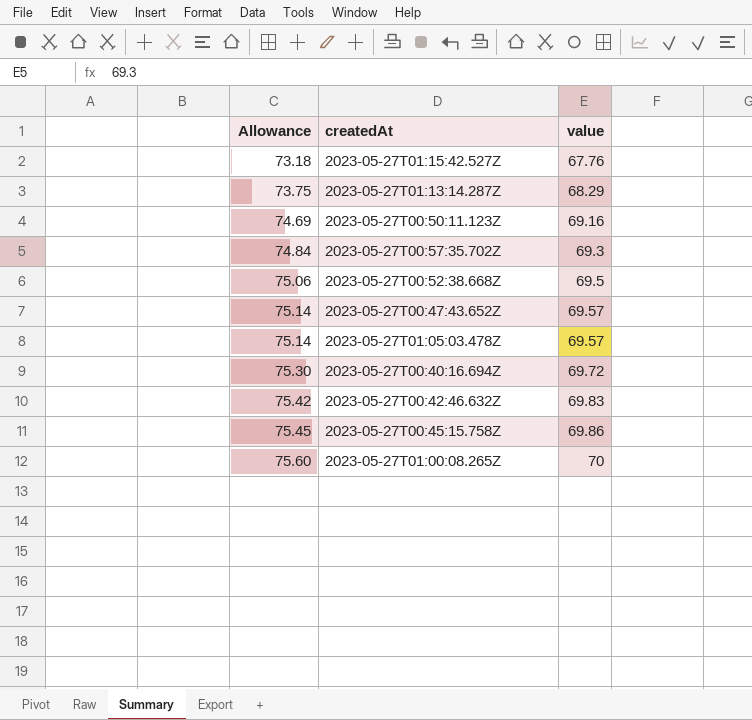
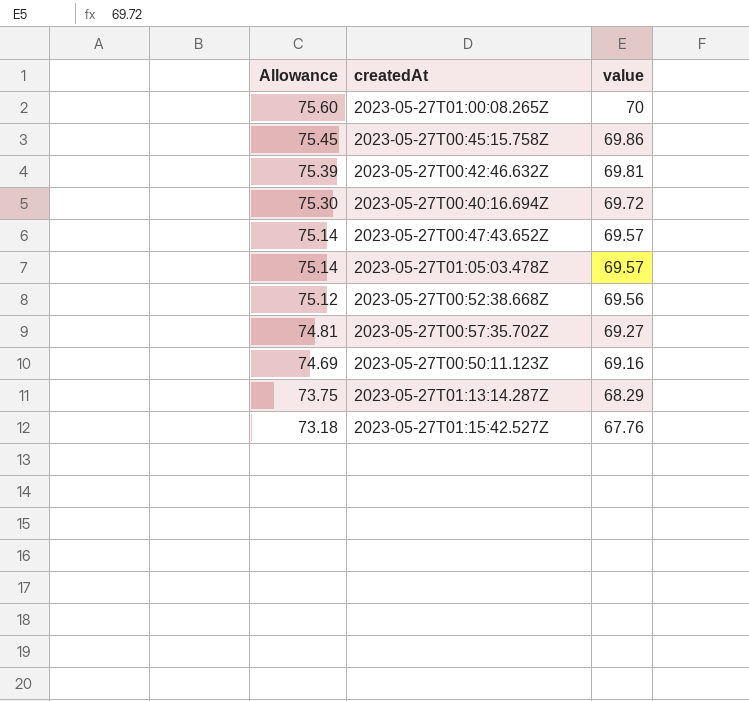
row order: Allowance ascending -> Allowance descending
2023-05-27T00:42:46.632Z | Allowance: 75.42 -> 75.39
2023-05-27T00:42:46.632Z | value: 69.83 -> 69.81
2023-05-27T00:52:38.668Z | Allowance: 75.06 -> 75.12
2023-05-27T00:52:38.668Z | value: 69.5 -> 69.56
2023-05-27T00:57:35.702Z | Allowance: 74.84 -> 74.81
2023-05-27T00:57:35.702Z | value: 69.3 -> 69.27

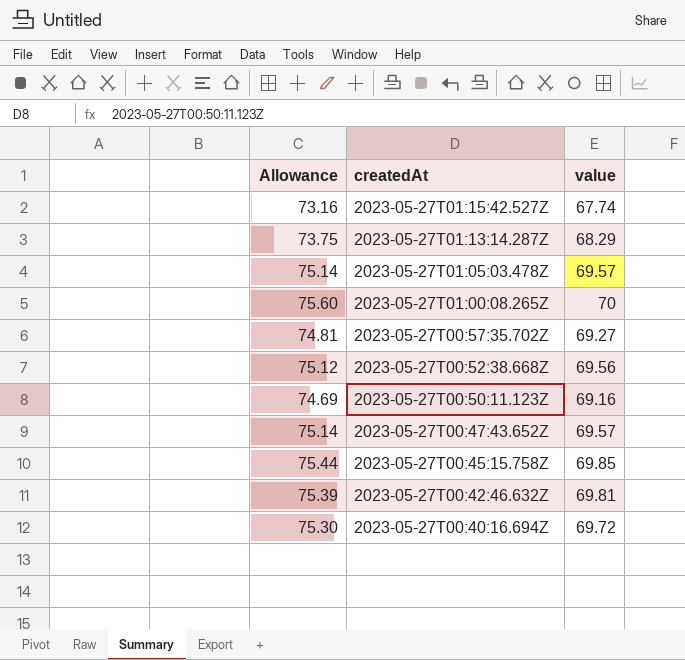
row order: Allowance descending -> createdAt descending
2023-05-27T01:15:42.527Z | Allowance: 73.18 -> 73.16
2023-05-27T01:15:42.527Z | value: 67.76 -> 67.74
2023-05-27T00:45:15.758Z | Allowance: 75.45 -> 75.44
2023-05-27T00:45:15.758Z | value: 69.86 -> 69.85

